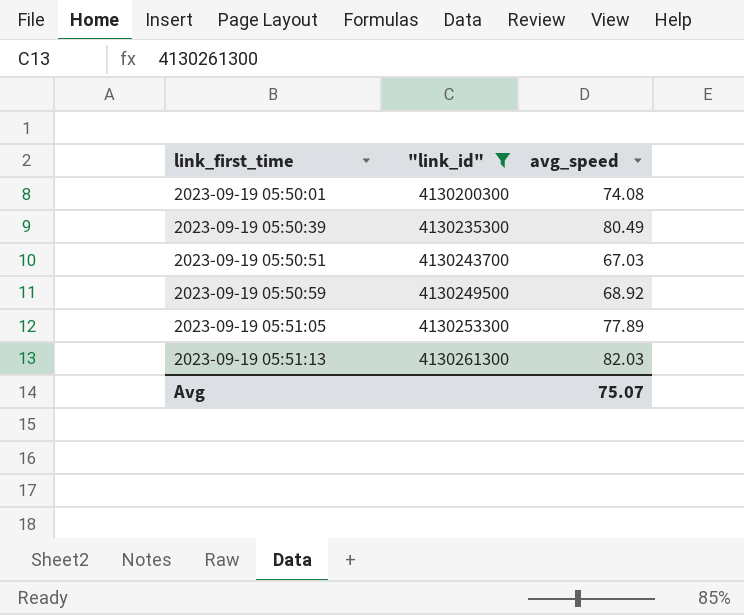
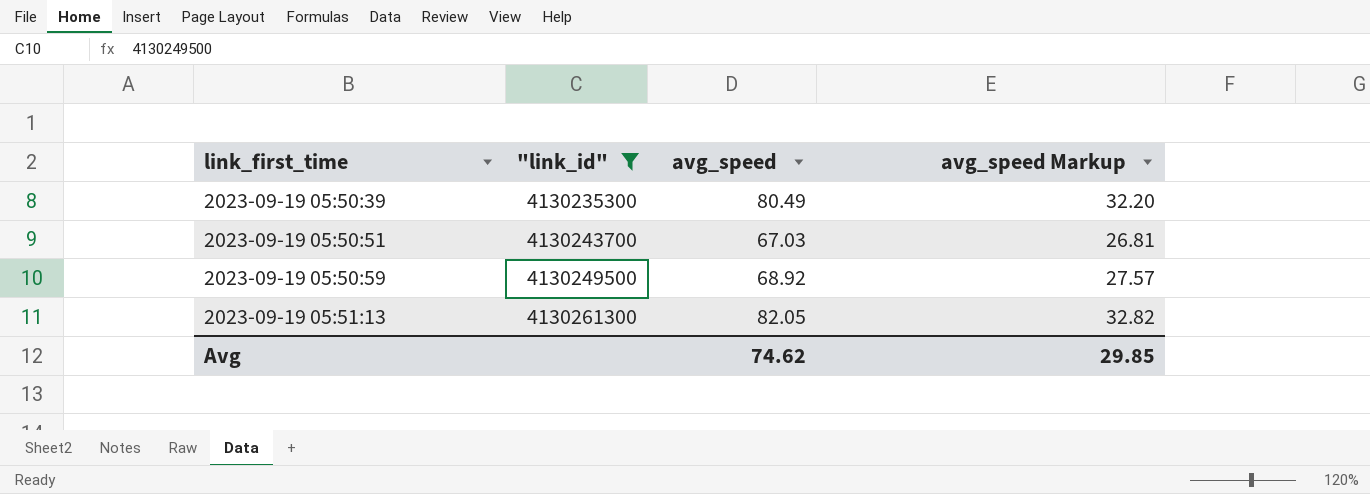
column avg_speed Markup | formula: none -> [avg_speed] * 0.4
row 2023-09-19 05:50:01: 4130200300 | 74.08 -> none
row 2023-09-19 05:51:05: 4130253300 | 77.89 -> none
2023-09-19 05:51:13 | avg_speed: 82.03 -> 82.05
Avg | avg_speed: 75.07 -> 74.62

